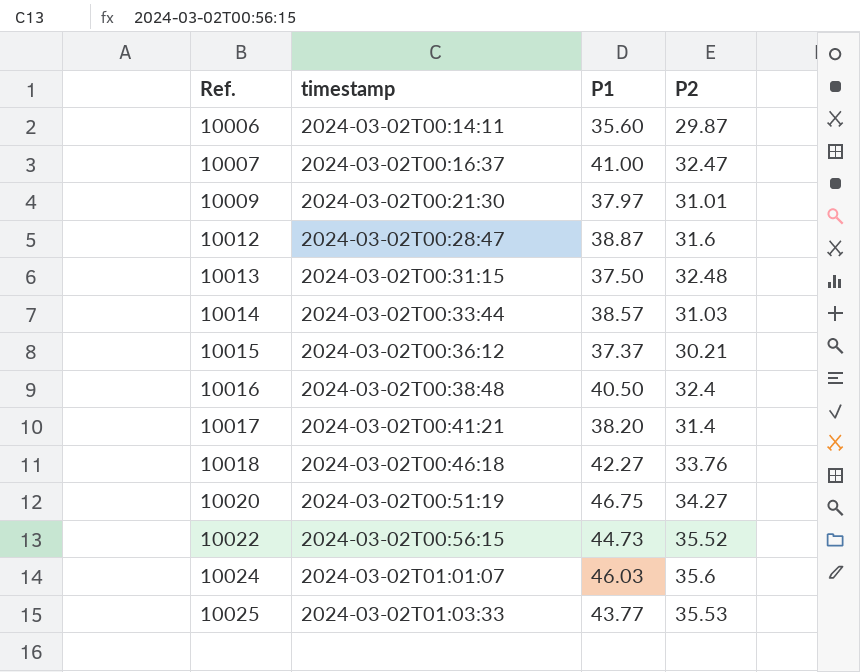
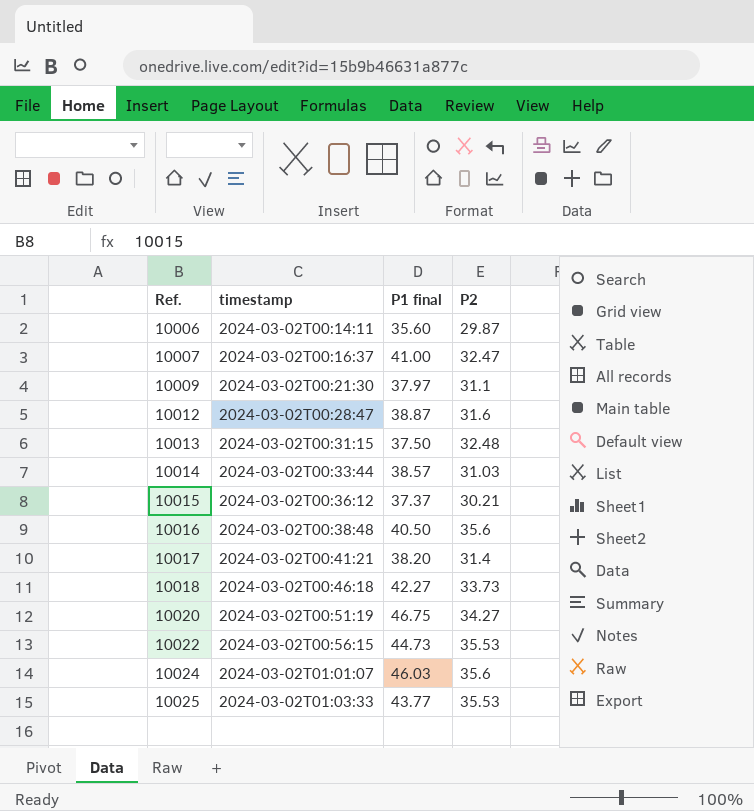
column name: P1 -> P1 final
10009 | P2: 31.01 -> 31.1
10016 | P2: 32.4 -> 35.6
10018 | P2: 33.76 -> 33.73
10022 | P2: 35.52 -> 35.53

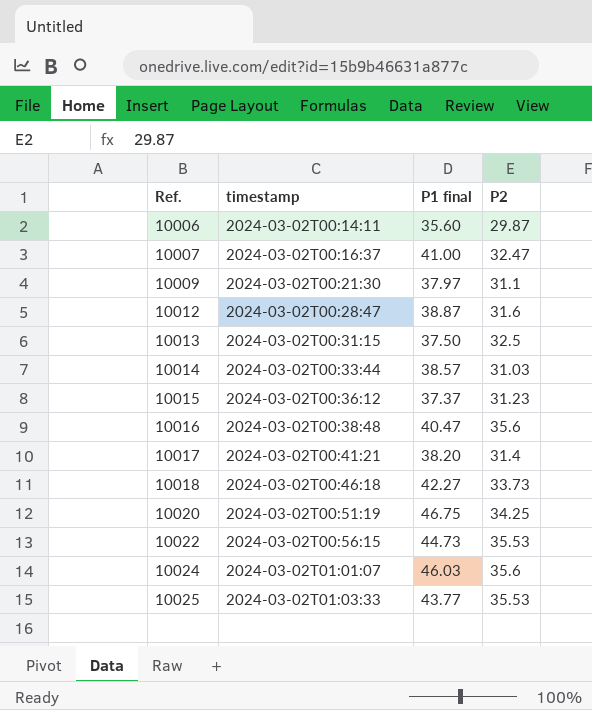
10013 | P2: 32.48 -> 32.5
10015 | P2: 30.21 -> 31.23
10016 | P1 final: 40.50 -> 40.47
10020 | P2: 34.27 -> 34.25

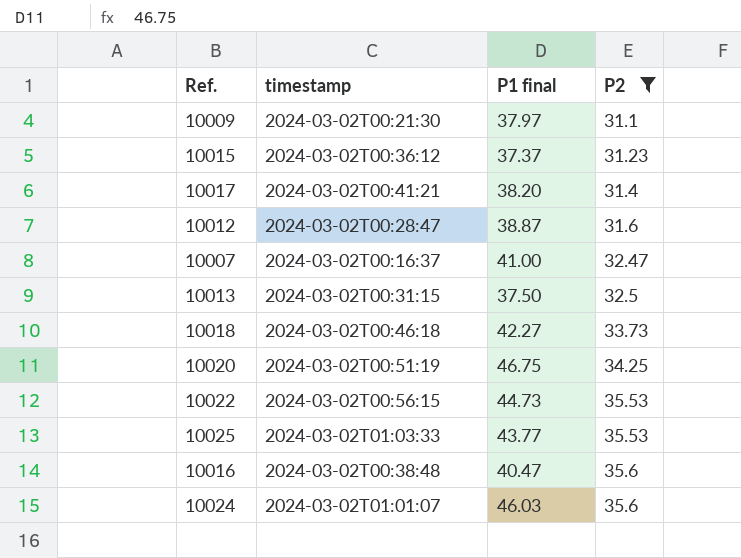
filter: none -> P2 >= 31.1
row order: Ref. ascending -> P2 ascending

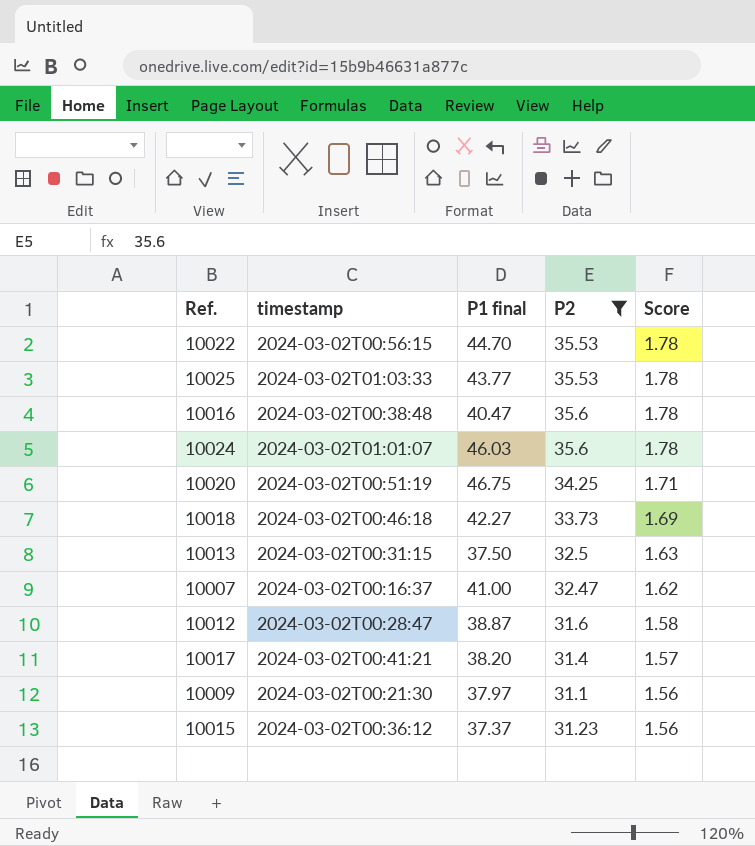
row order: P2 ascending -> Score descending
column Score | formula: none -> [P2] * 0.05
10022 | P1 final: 44.73 -> 44.70

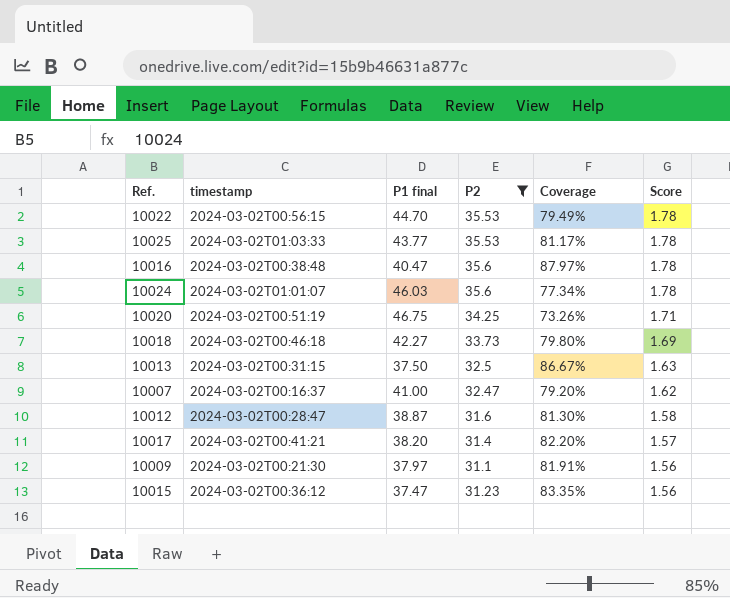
column Coverage | formula: none -> [P2] / [P1 final]
10015 | P1 final: 37.37 -> 37.47

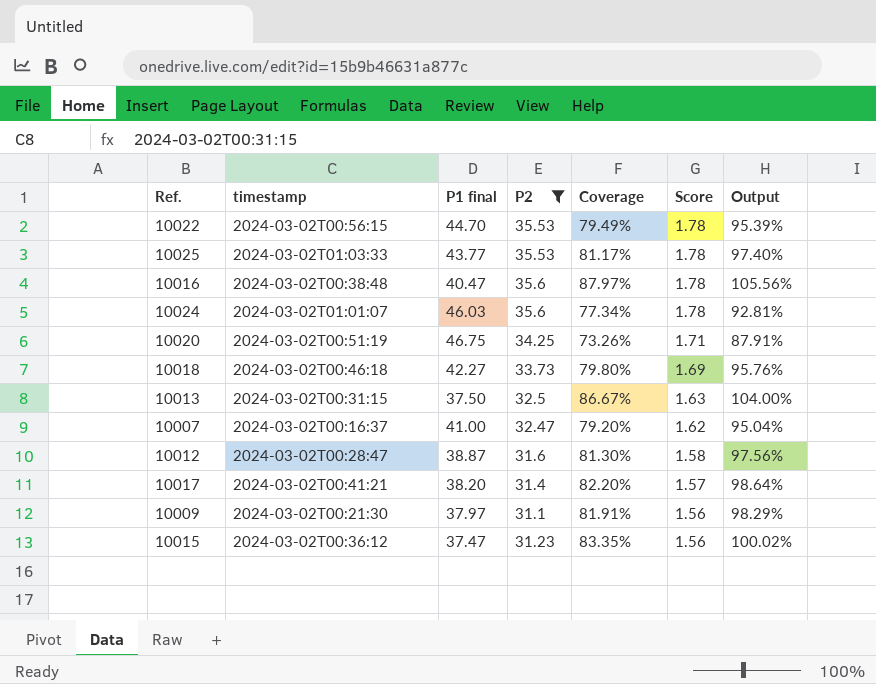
column Output | formula: none -> [Coverage] * 1.2

